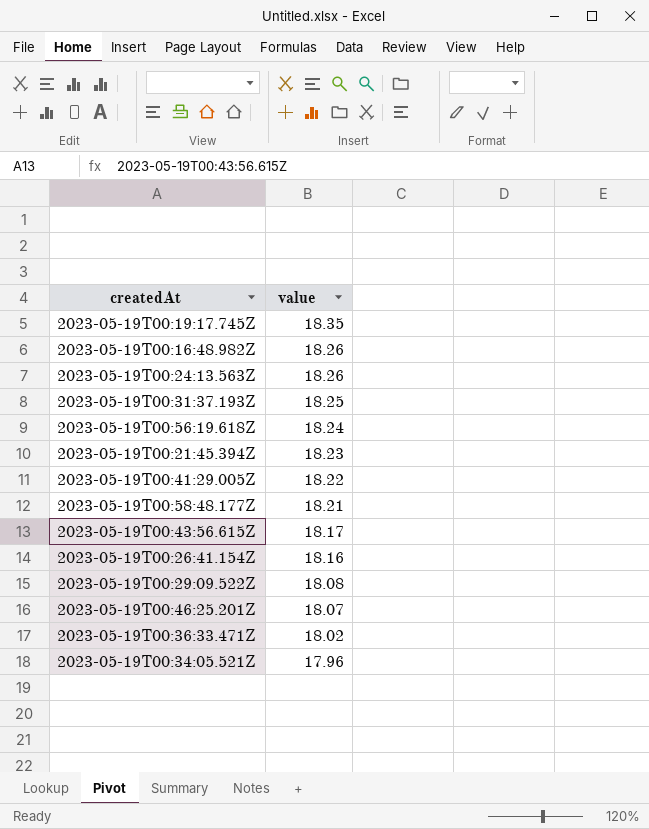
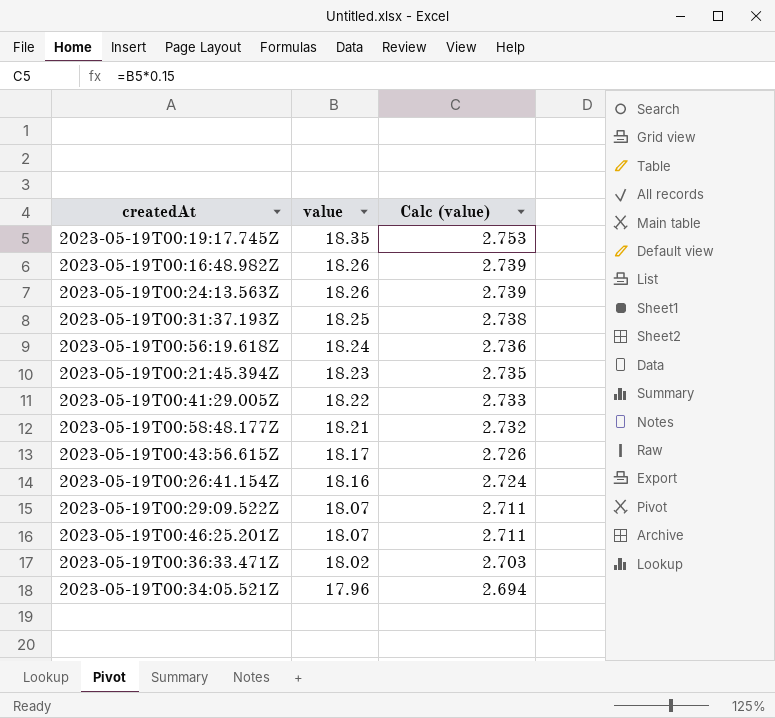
column Calc (value) | formula: none -> [value] * 0.15
2023-05-19T00:29:09.522Z | value: 18.08 -> 18.07

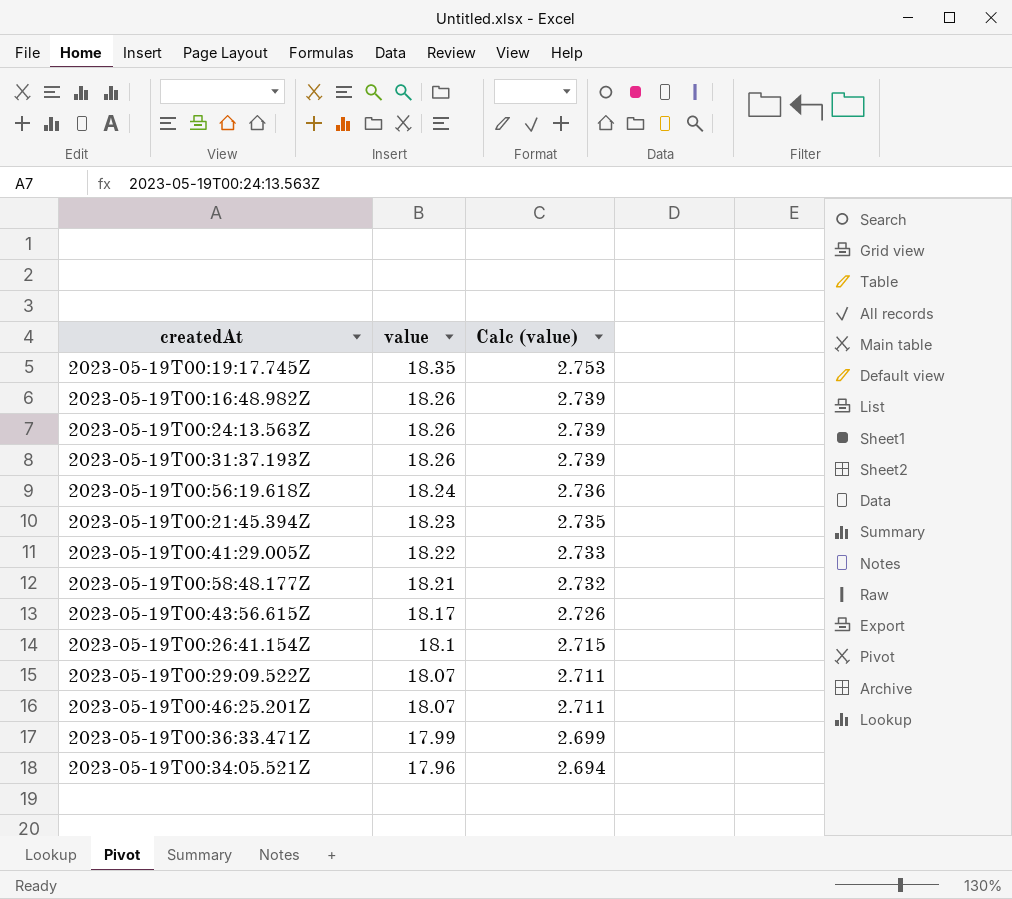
2023-05-19T00:31:37.193Z | value: 18.25 -> 18.26
2023-05-19T00:31:37.193Z | Calc (value): 2.738 -> 2.739
2023-05-19T00:26:41.154Z | value: 18.16 -> 18.1
2023-05-19T00:26:41.154Z | Calc (value): 2.724 -> 2.715
2023-05-19T00:36:33.471Z | value: 18.02 -> 17.99
2023-05-19T00:36:33.471Z | Calc (value): 2.703 -> 2.699

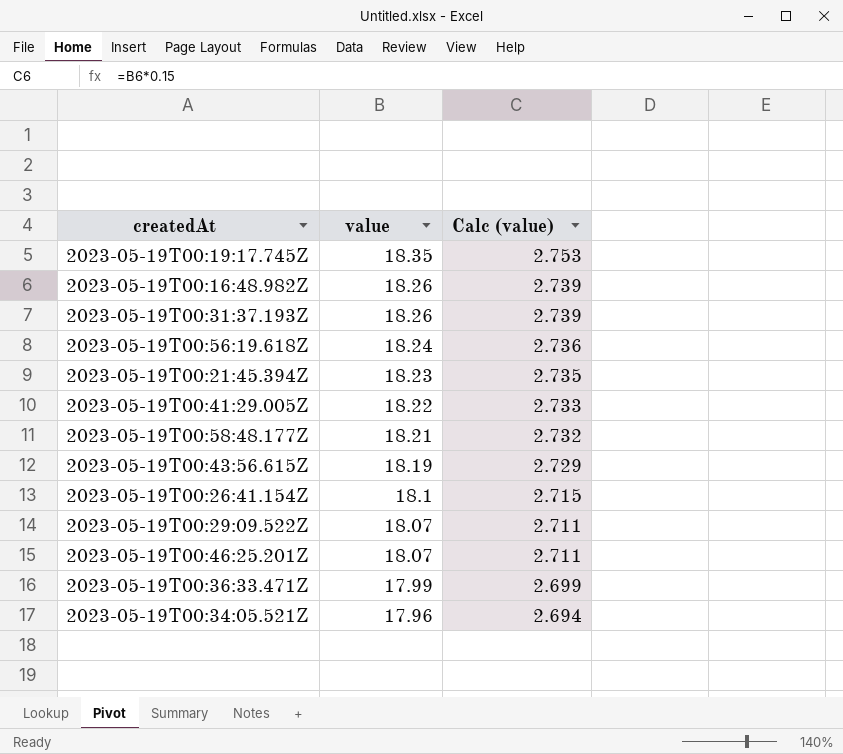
row 2023-05-19T00:24:13.563Z: 18.26 | 2.739 -> none
2023-05-19T00:43:56.615Z | value: 18.17 -> 18.19
2023-05-19T00:43:56.615Z | Calc (value): 2.726 -> 2.729

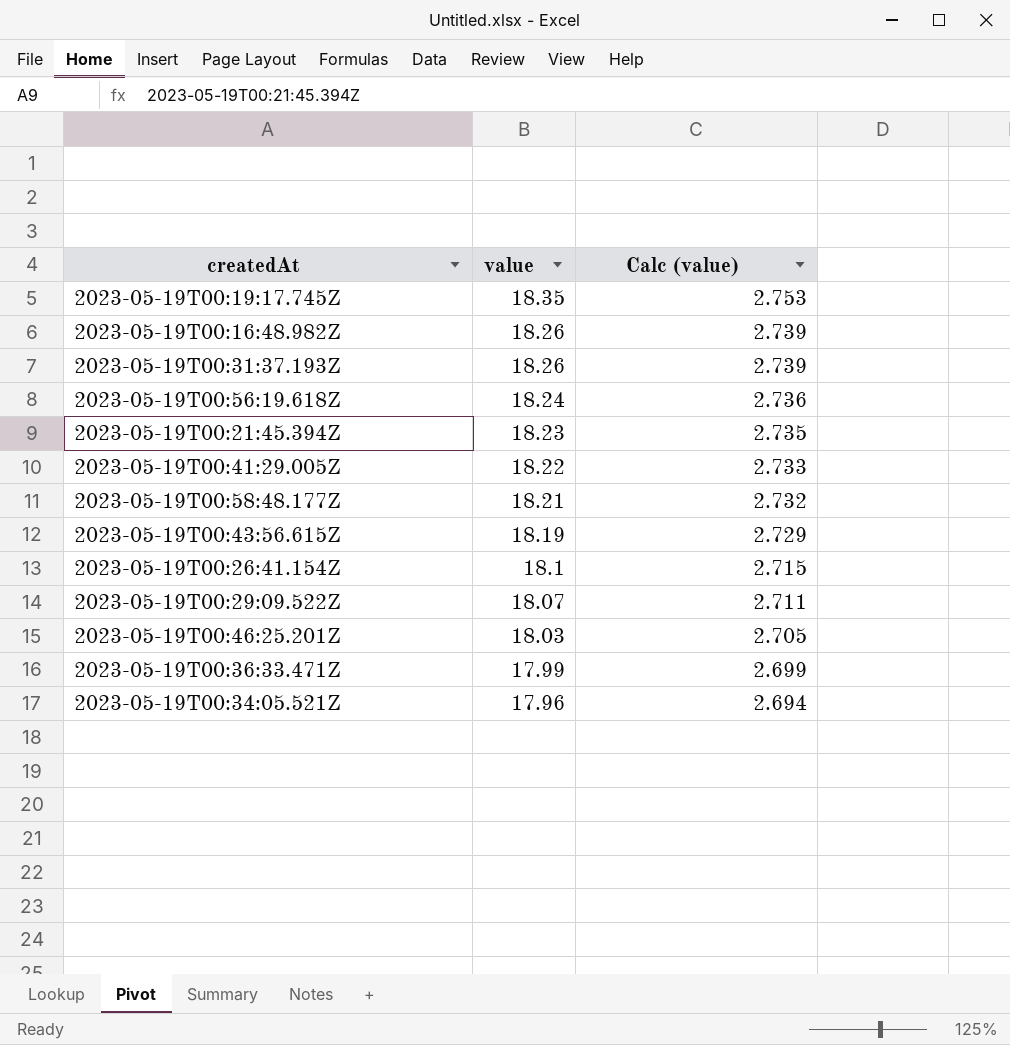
2023-05-19T00:46:25.201Z | value: 18.07 -> 18.03
2023-05-19T00:46:25.201Z | Calc (value): 2.711 -> 2.705

